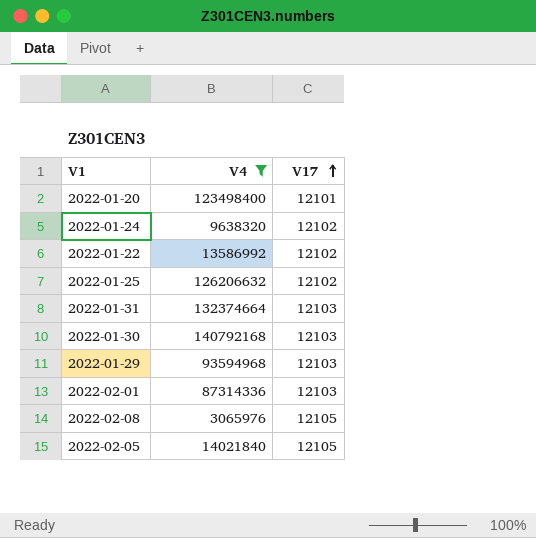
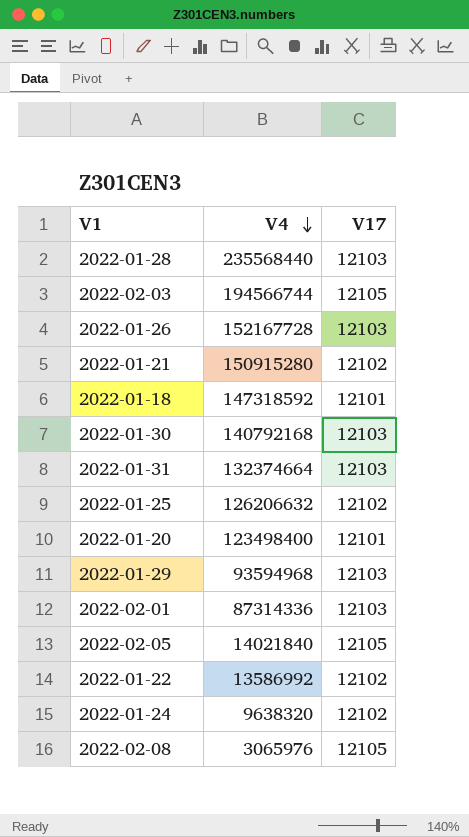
filter: V4 <= 140792168 -> none
row order: V17 ascending -> V4 descending

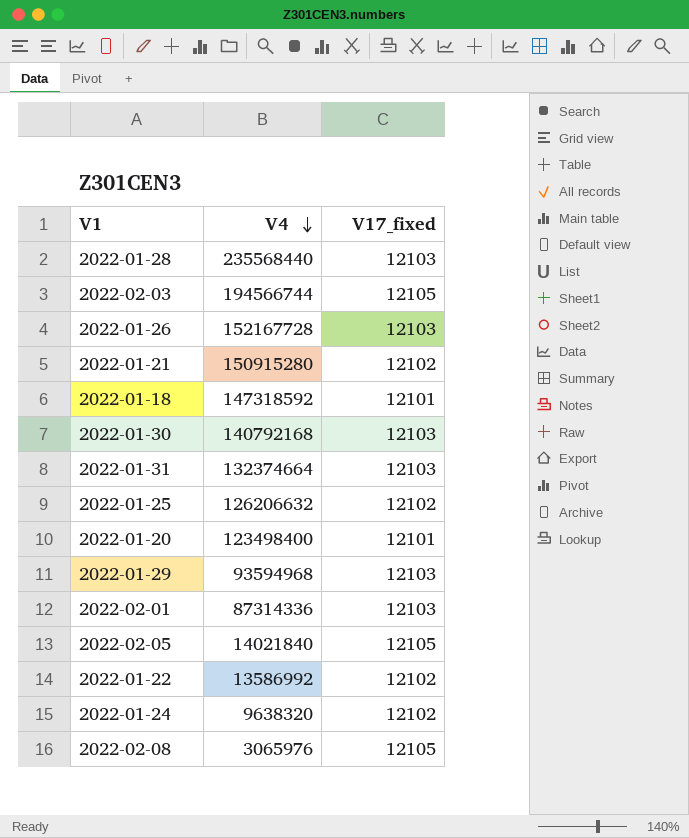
column name: V17 -> V17_fixed

